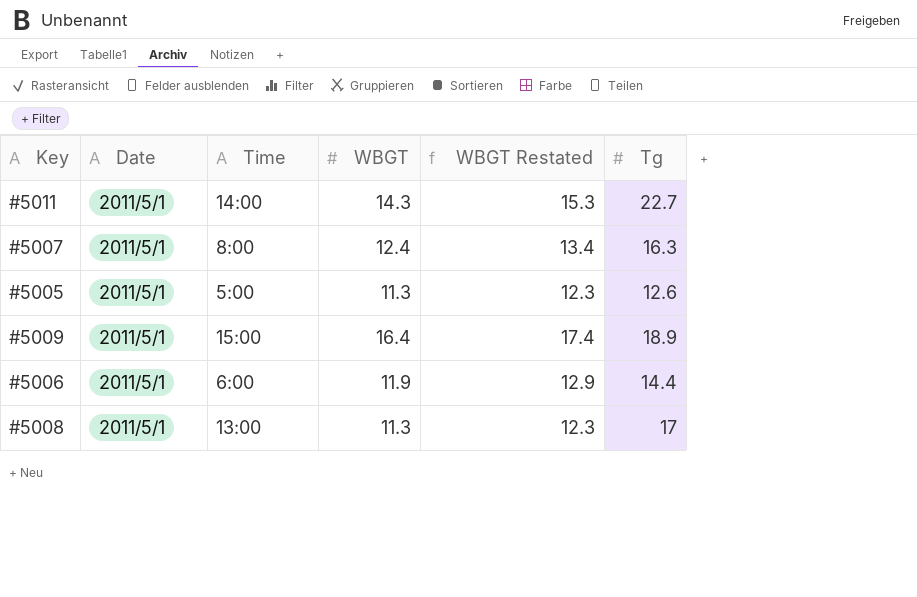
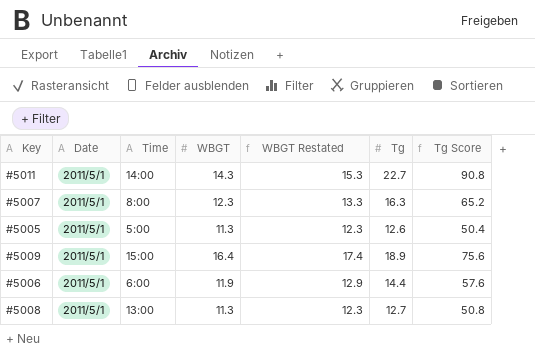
column Tg Score | formula: none -> [Tg] * 4
#5007 | WBGT: 12.4 -> 12.3
#5007 | WBGT Restated: 13.4 -> 13.3
#5008 | Tg: 17 -> 12.7

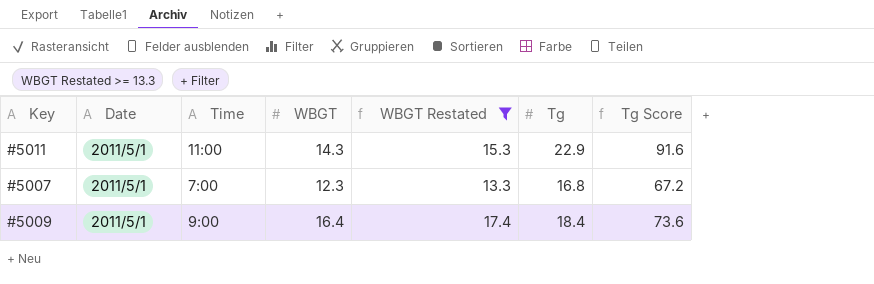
filter: none -> WBGT Restated >= 13.3
#5011 | Time: 14:00 -> 11:00
#5011 | Tg: 22.7 -> 22.9
#5011 | Tg Score: 90.8 -> 91.6
#5007 | Time: 8:00 -> 7:00
#5007 | Tg: 16.3 -> 16.8
#5007 | Tg Score: 65.2 -> 67.2
#5009 | Time: 15:00 -> 9:00
#5009 | Tg: 18.9 -> 18.4
#5009 | Tg Score: 75.6 -> 73.6

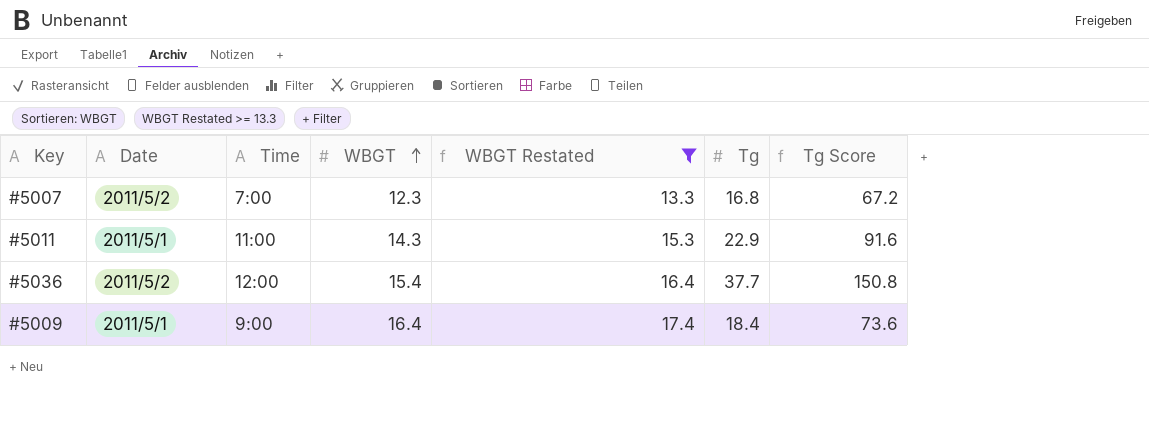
row order: none -> WBGT ascending
#5007 | Date: 2011/5/1 -> 2011/5/2
row #5036: none -> 2011/5/2 | 12:00 | 15.4 | 16.4 | 37.7 | 150.8

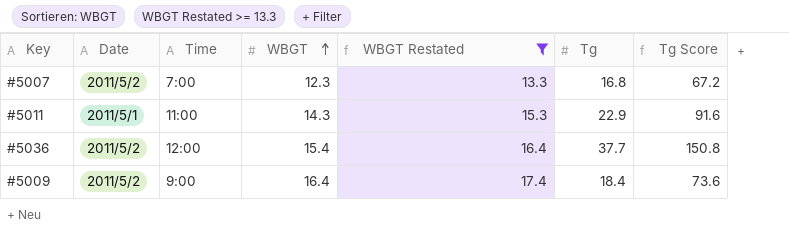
#5009 | Date: 2011/5/1 -> 2011/5/2

